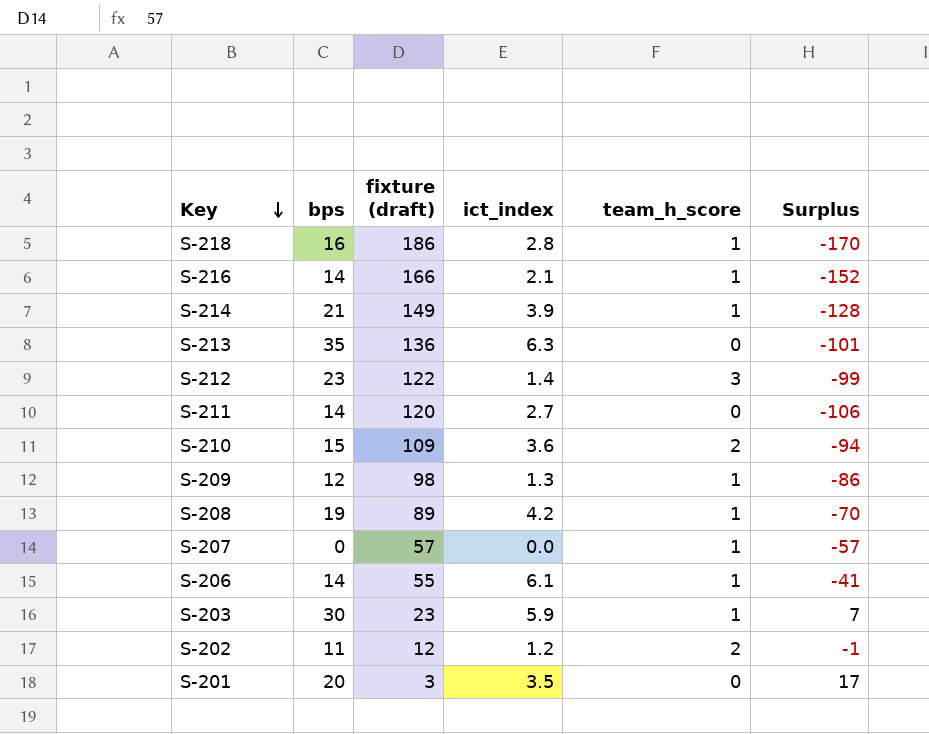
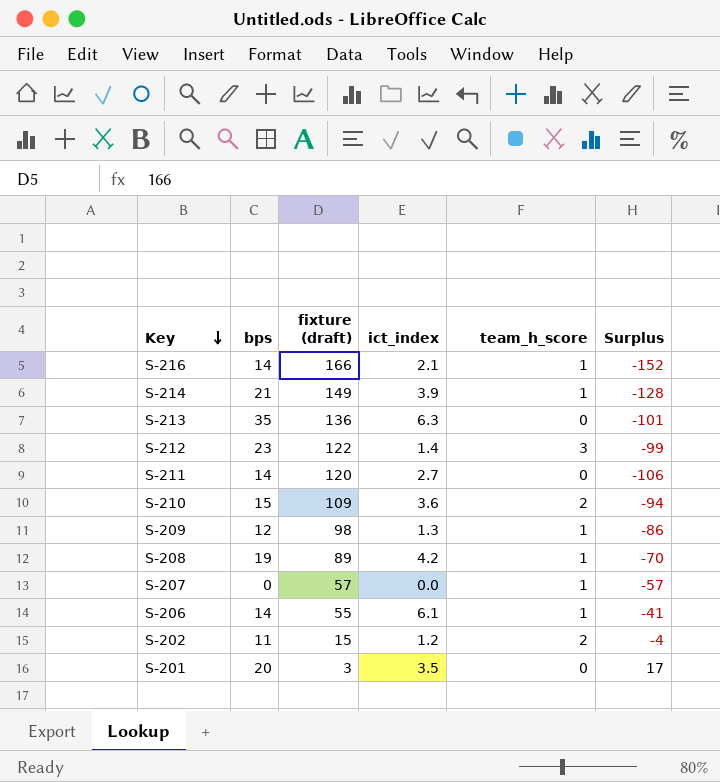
row S-218: 16 | 186 | 2.8 | 1 | -170 -> none
row S-203: 30 | 23 | 5.9 | 1 | 7 -> none
S-202 | fixture (draft): 12 -> 15
S-202 | Surplus: -1 -> -4

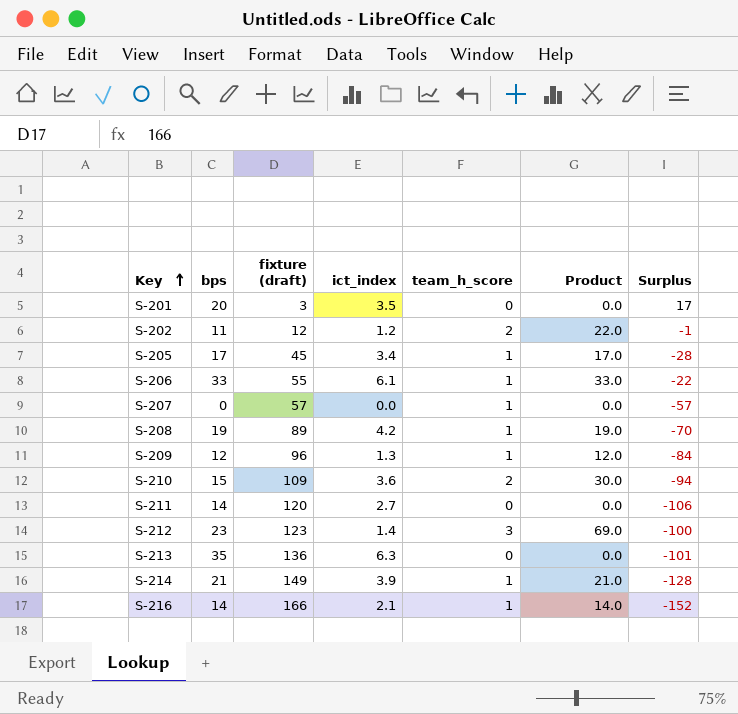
row order: Key descending -> Key ascending
column Product | formula: none -> [bps] * [team_h_score]
S-202 | fixture (draft): 15 -> 12
S-202 | Surplus: -4 -> -1
row S-205: none -> 17 | 45 | 3.4 | 1 | 17.0 | -28
S-206 | bps: 14 -> 33
S-206 | Surplus: -41 -> -22
S-209 | fixture (draft): 98 -> 96
S-209 | Surplus: -86 -> -84
S-212 | fixture (draft): 122 -> 123
S-212 | Surplus: -99 -> -100

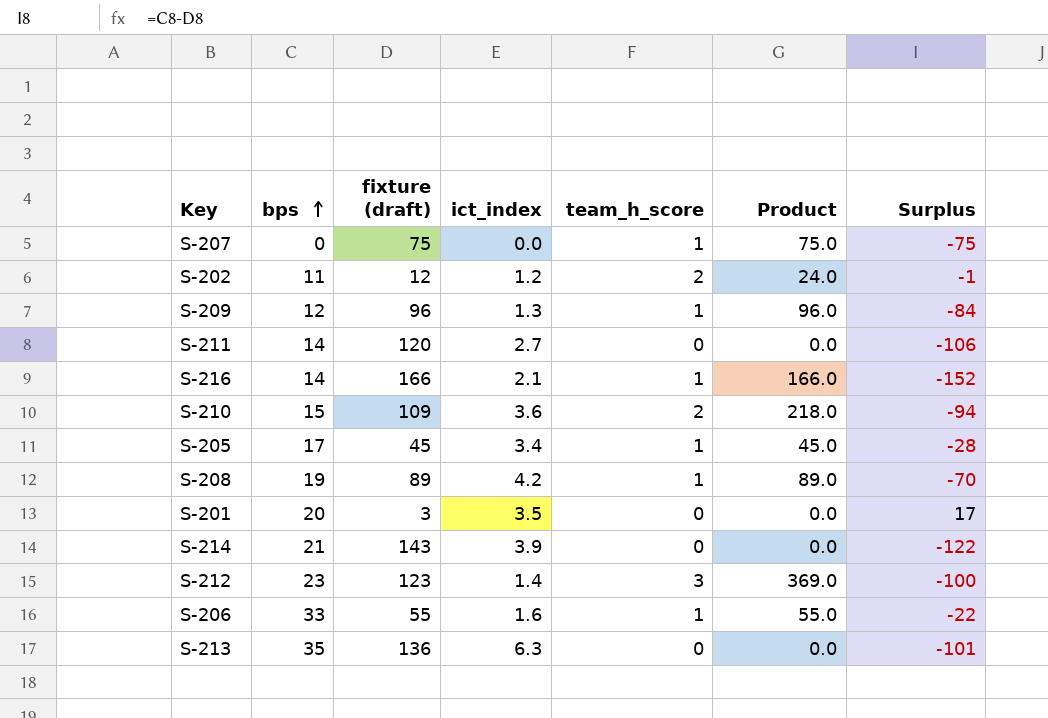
row order: Key ascending -> bps ascending
column Product | formula: [bps] * [team_h_score] -> [fixture (draft)] * [team_h_score]
S-207 | fixture (draft): 57 -> 75
S-207 | Surplus: -57 -> -75
S-214 | fixture (draft): 149 -> 143
S-214 | team_h_score: 1 -> 0
S-214 | Surplus: -128 -> -122
S-206 | ict_index: 6.1 -> 1.6

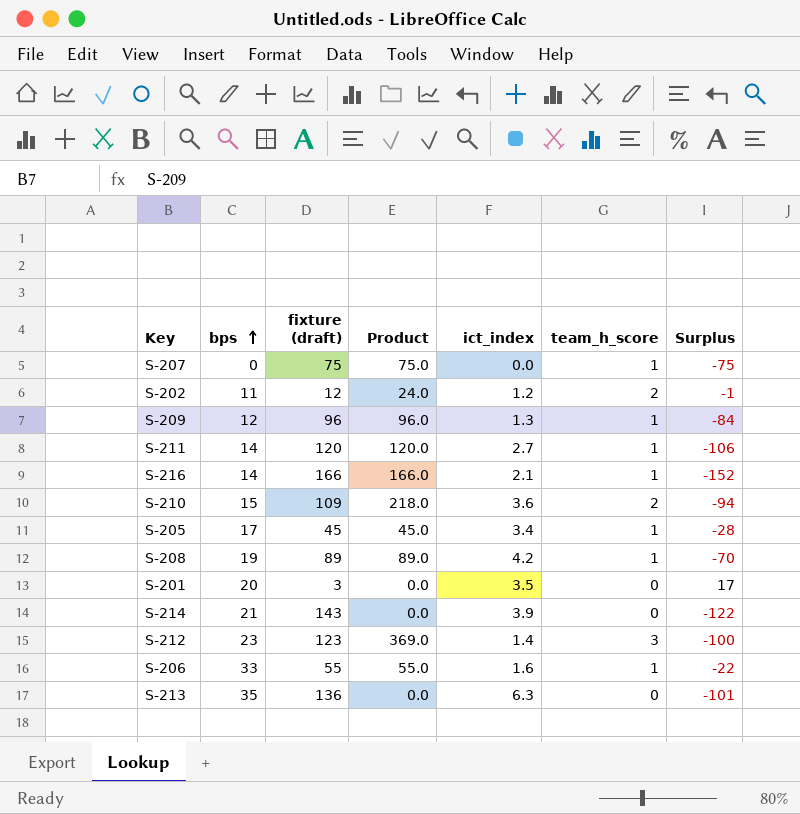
column Product | position: 6 -> 4
S-211 | Product: 0.0 -> 120.0
S-211 | team_h_score: 0 -> 1

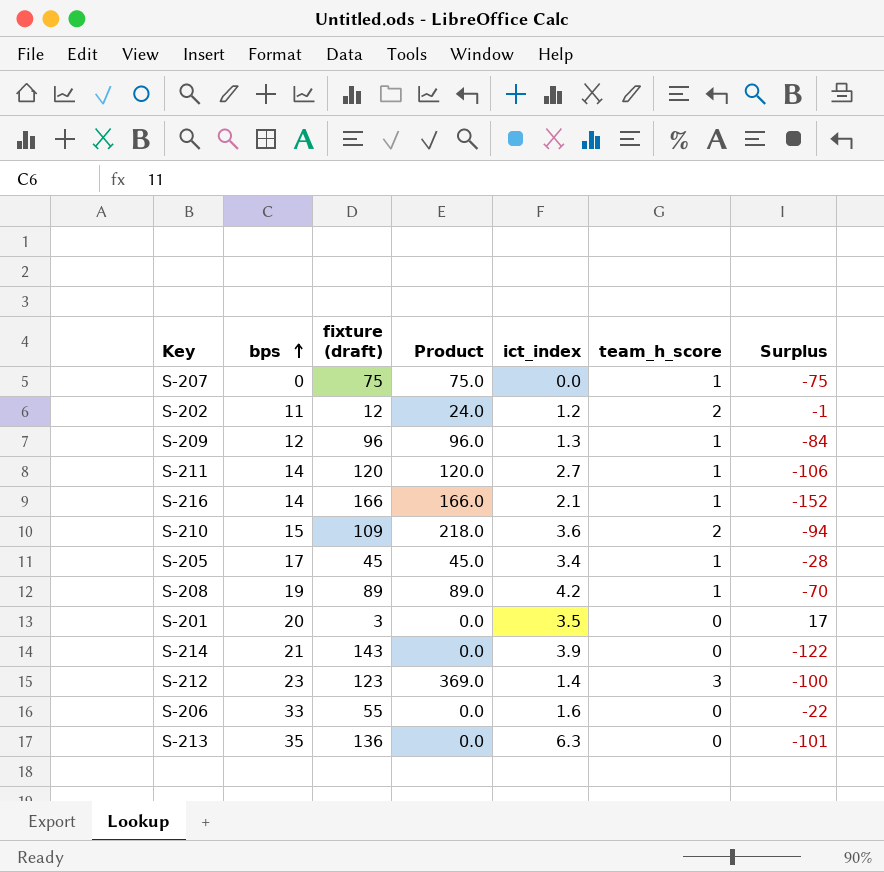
S-206 | Product: 55.0 -> 0.0
S-206 | team_h_score: 1 -> 0

